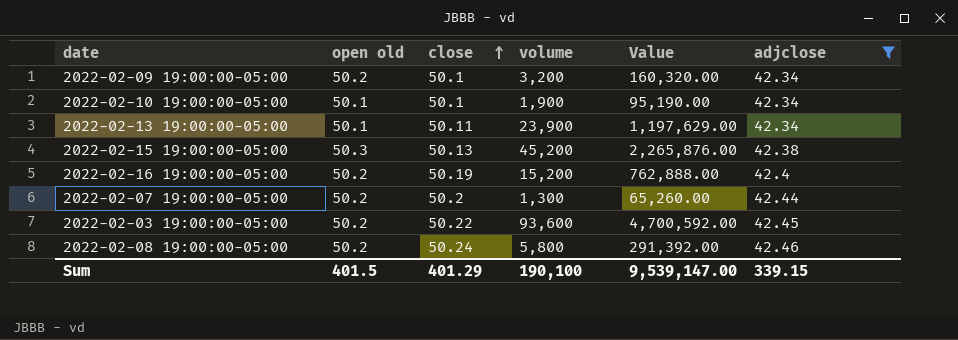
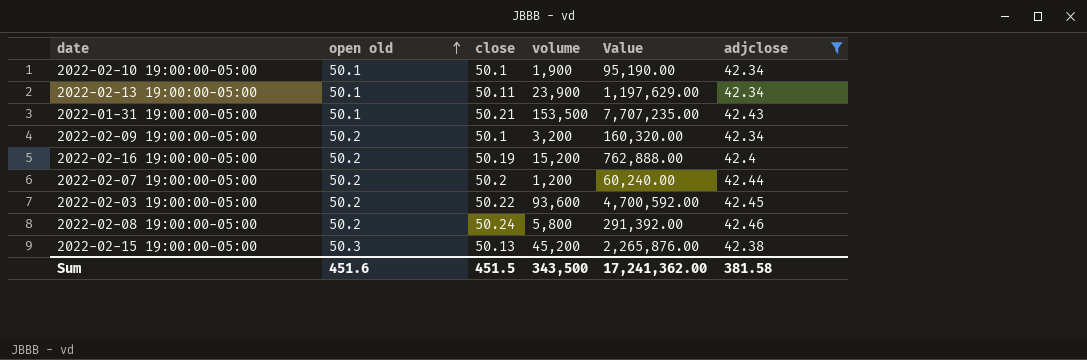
row order: close ascending -> open old ascending
row 2022-01-31 19:00:00-05:00: none -> 50.1 | 50.21 | 153,500 | 7,707,235.00 | 42.43
2022-02-07 19:00:00-05:00 | volume: 1,300 -> 1,200
2022-02-07 19:00:00-05:00 | Value: 65,260.00 -> 60,240.00
Sum | open old: 401.5 -> 451.6
Sum | close: 401.29 -> 451.5
Sum | volume: 190,100 -> 343,500
Sum | Value: 9,539,147.00 -> 17,241,362.00
Sum | adjclose: 339.15 -> 381.58

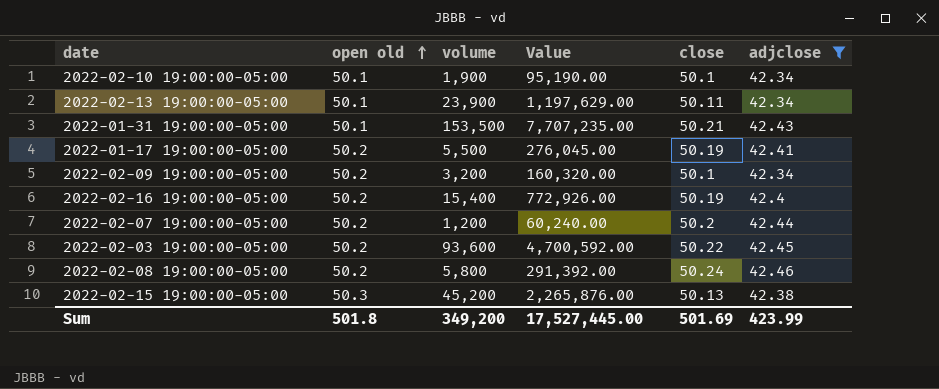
column close | position: 3 -> 5
row 2022-01-17 19:00:00-05:00: none -> 50.2 | 5,500 | 276,045.00 | 50.19 | 42.41
2022-02-16 19:00:00-05:00 | volume: 15,200 -> 15,400
2022-02-16 19:00:00-05:00 | Value: 762,888.00 -> 772,926.00
Sum | open old: 451.6 -> 501.8
Sum | volume: 343,500 -> 349,200
Sum | Value: 17,241,362.00 -> 17,527,445.00
Sum | close: 451.5 -> 501.69
Sum | adjclose: 381.58 -> 423.99

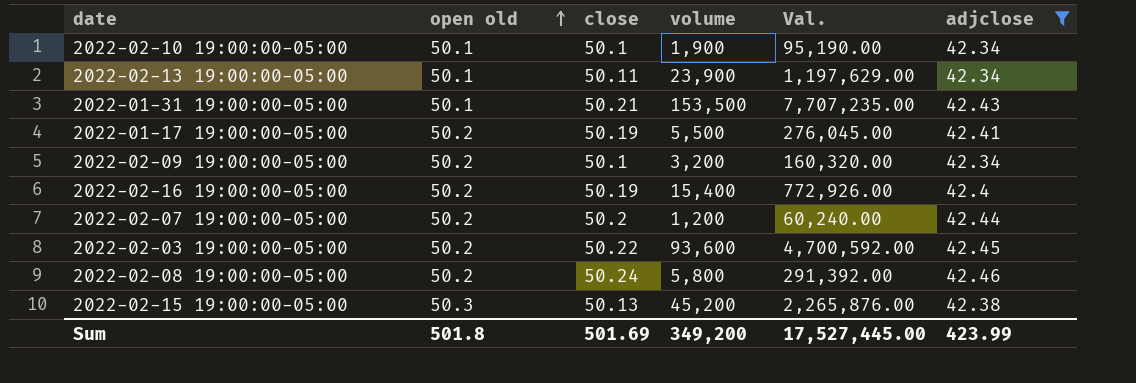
column close | position: 5 -> 3
column name: Value -> Val.

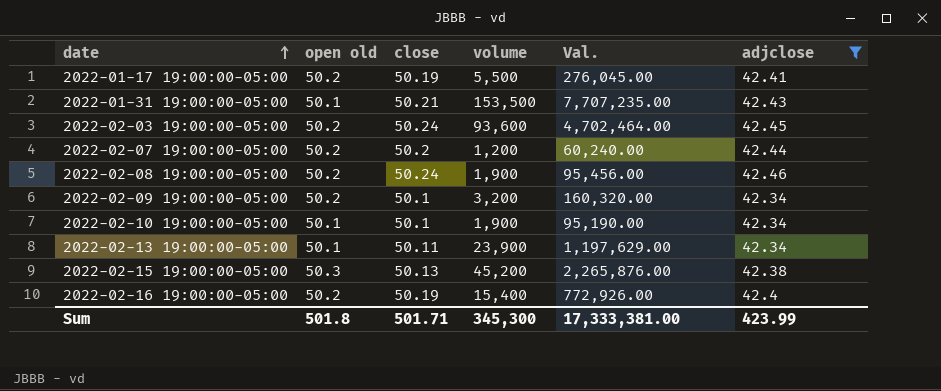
row order: open old ascending -> date ascending
2022-02-03 19:00:00-05:00 | close: 50.22 -> 50.24
2022-02-03 19:00:00-05:00 | Val.: 4,700,592.00 -> 4,702,464.00
2022-02-08 19:00:00-05:00 | volume: 5,800 -> 1,900
2022-02-08 19:00:00-05:00 | Val.: 291,392.00 -> 95,456.00
Sum | close: 501.69 -> 501.71
Sum | volume: 349,200 -> 345,300
Sum | Val.: 17,527,445.00 -> 17,333,381.00

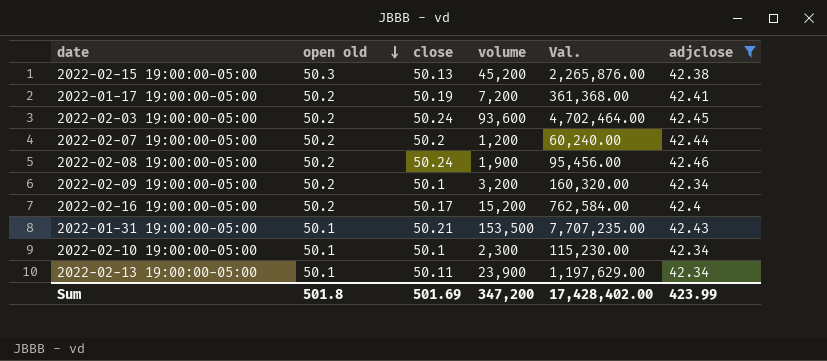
row order: date ascending -> open old descending
2022-01-17 19:00:00-05:00 | volume: 5,500 -> 7,200
2022-01-17 19:00:00-05:00 | Val.: 276,045.00 -> 361,368.00
2022-02-16 19:00:00-05:00 | close: 50.19 -> 50.17
2022-02-16 19:00:00-05:00 | volume: 15,400 -> 15,200
2022-02-16 19:00:00-05:00 | Val.: 772,926.00 -> 762,584.00
2022-02-10 19:00:00-05:00 | volume: 1,900 -> 2,300
2022-02-10 19:00:00-05:00 | Val.: 95,190.00 -> 115,230.00
Sum | close: 501.71 -> 501.69
Sum | volume: 345,300 -> 347,200
Sum | Val.: 17,333,381.00 -> 17,428,402.00

